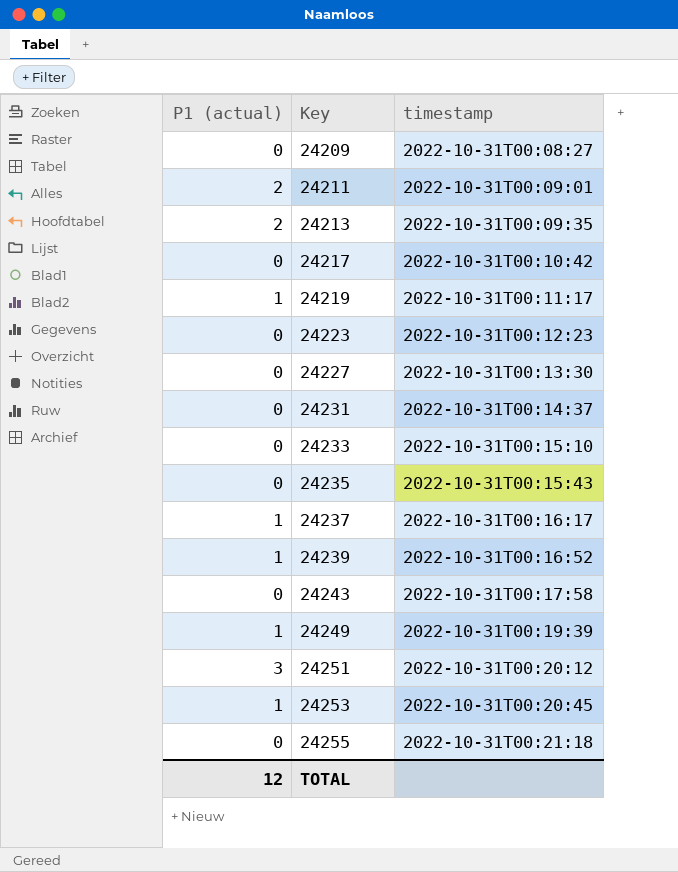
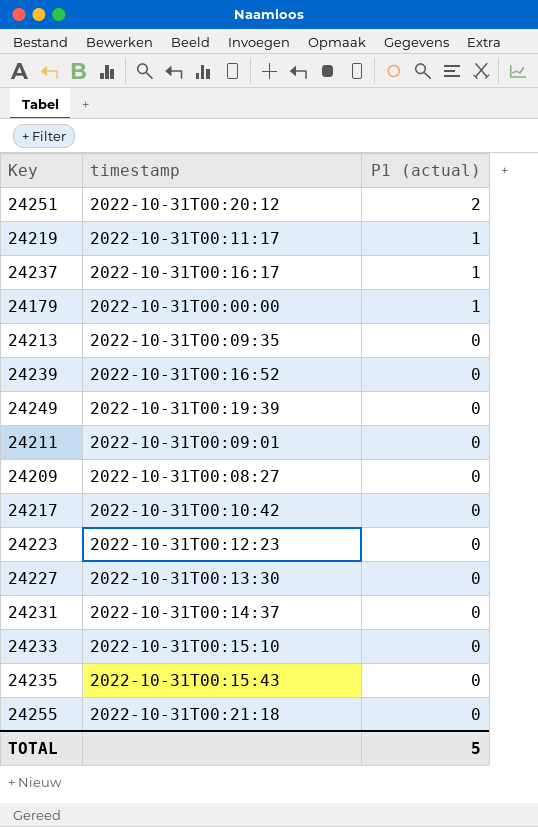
row order: Key ascending -> P1 (actual) descending
column P1 (actual) | position: 1 -> 3
row 24243: 0 | 2022-10-31T00:17:58 -> none
row 24253: 1 | 2022-10-31T00:20:45 -> none
24251 | P1 (actual): 3 -> 2
row 24179: none -> 2022-10-31T00:00:00 | 1
24213 | P1 (actual): 2 -> 0
24239 | P1 (actual): 1 -> 0
24249 | P1 (actual): 1 -> 0
24211 | P1 (actual): 2 -> 0
TOTAL | P1 (actual): 12 -> 5

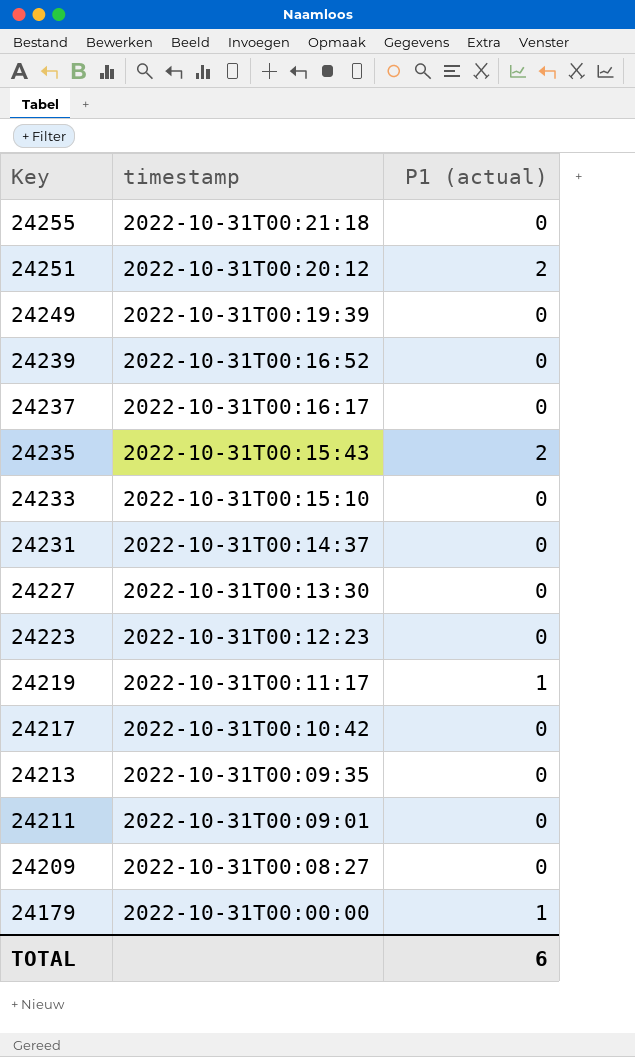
row order: P1 (actual) descending -> Key descending
24237 | P1 (actual): 1 -> 0
24235 | P1 (actual): 0 -> 2
TOTAL | P1 (actual): 5 -> 6

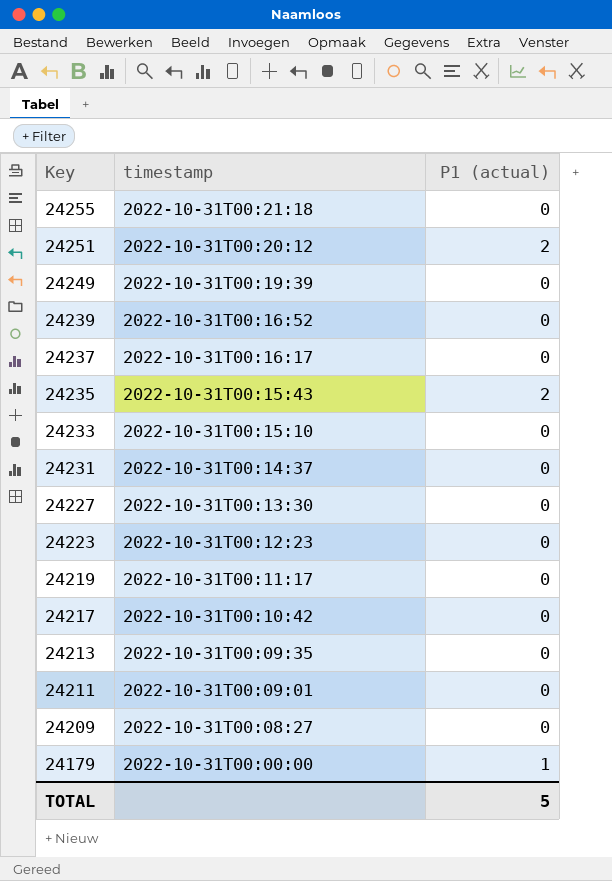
24219 | P1 (actual): 1 -> 0
TOTAL | P1 (actual): 6 -> 5

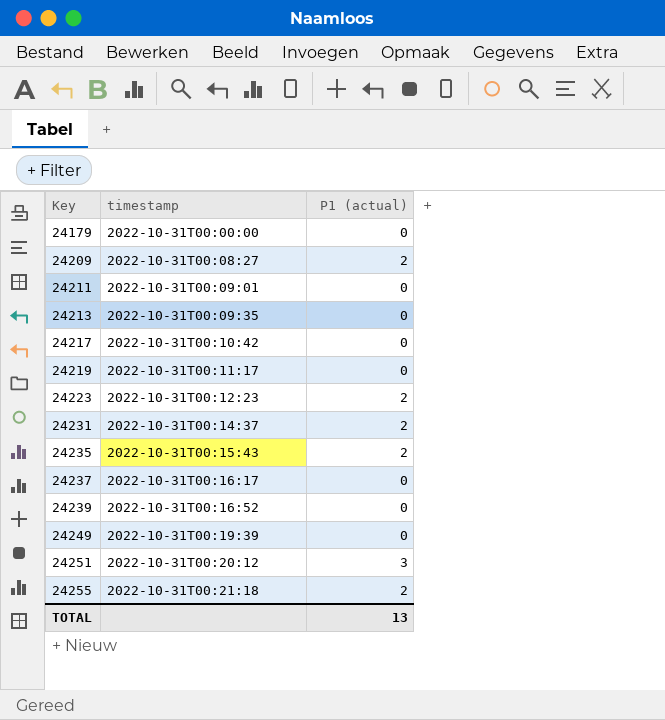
row order: Key descending -> Key ascending
row 24233: 2022-10-31T00:15:10 | 0 -> none
row 24227: 2022-10-31T00:13:30 | 0 -> none
24179 | P1 (actual): 1 -> 0
24209 | P1 (actual): 0 -> 2
24223 | P1 (actual): 0 -> 2
24231 | P1 (actual): 0 -> 2
24251 | P1 (actual): 2 -> 3
24255 | P1 (actual): 0 -> 2
TOTAL | P1 (actual): 5 -> 13

